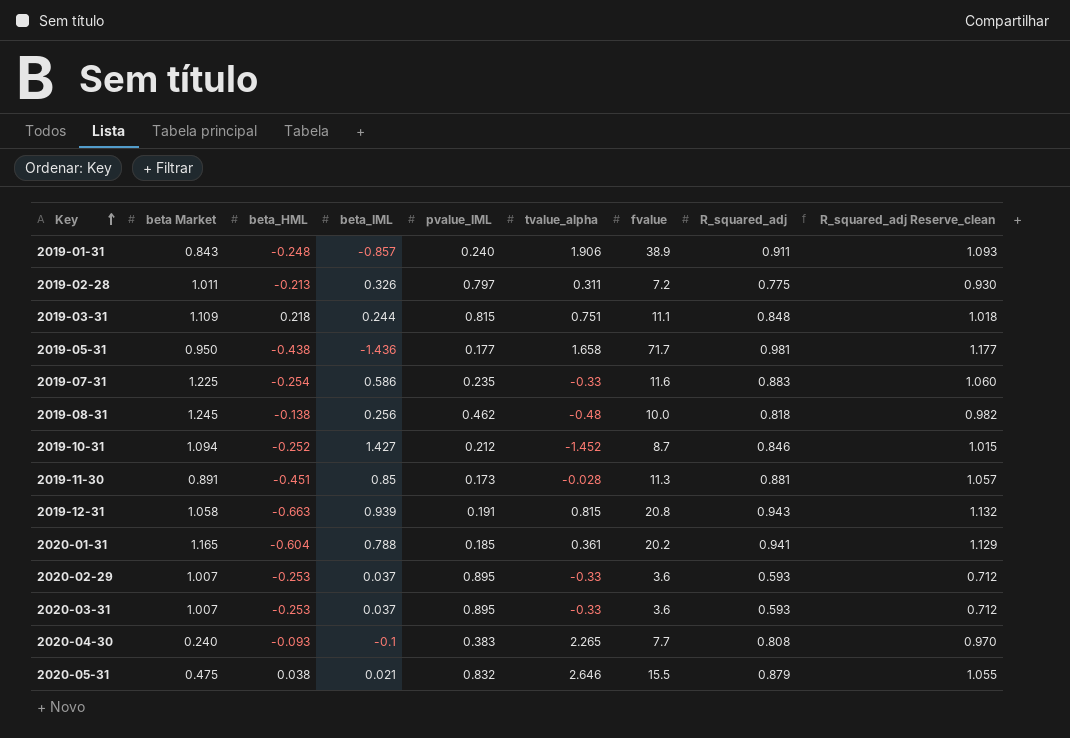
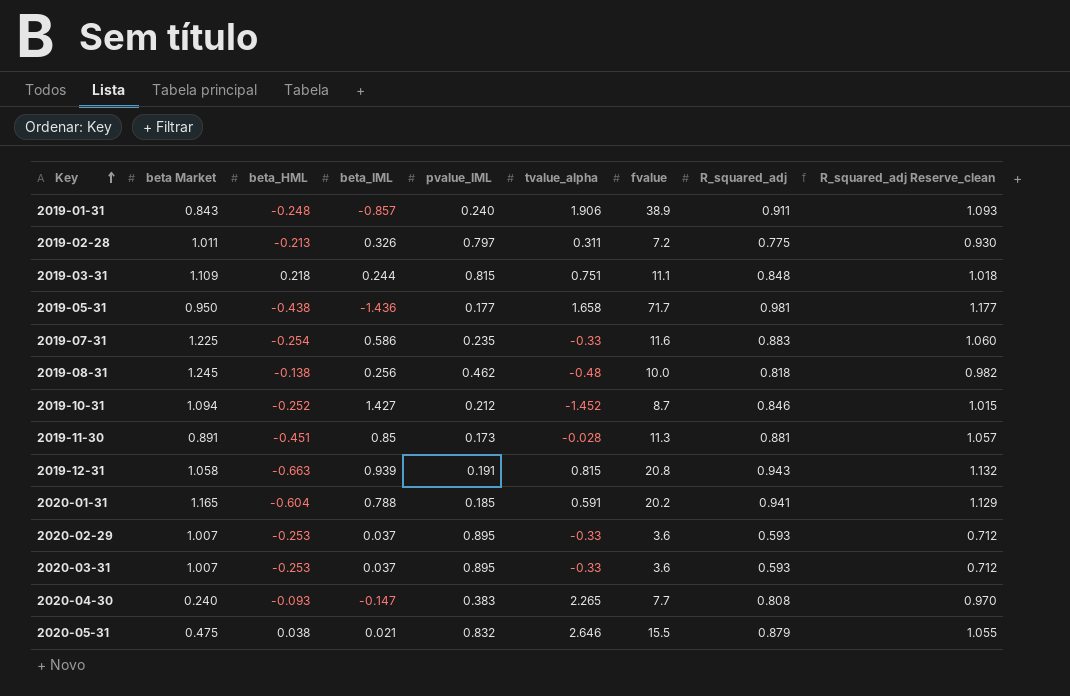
2020-01-31 | tvalue_alpha: 0.361 -> 0.591
2020-04-30 | beta_IML: -0.1 -> -0.147

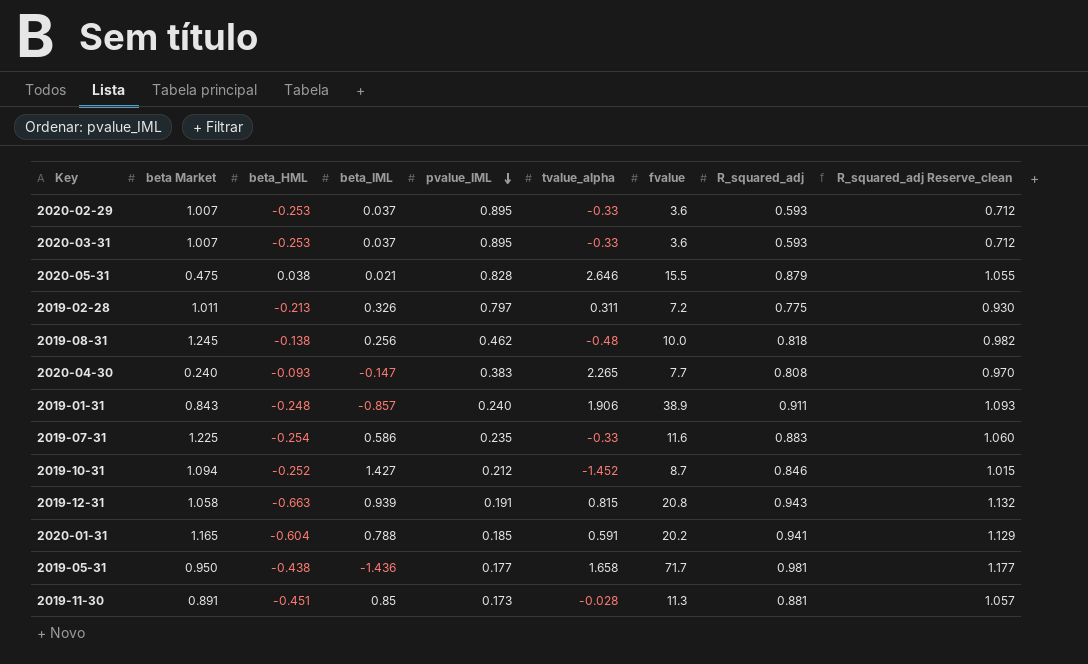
row order: Key ascending -> pvalue_IML descending
row 2019-03-31: 1.109 | 0.218 | 0.244 | 0.815 | 0.751 | 11.1 | 0.848 | 1.018 -> none
2020-05-31 | pvalue_IML: 0.832 -> 0.828

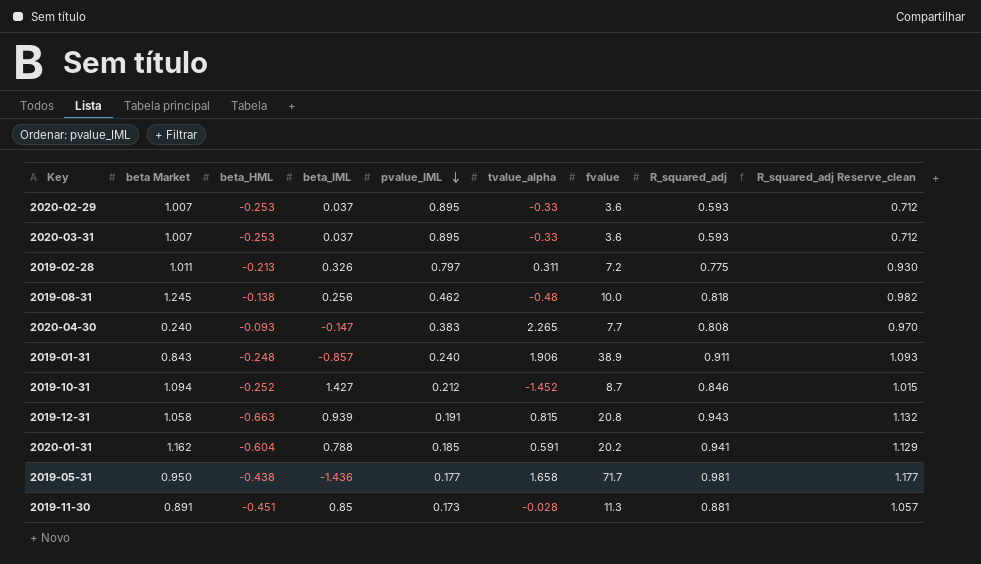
row 2020-05-31: 0.475 | 0.038 | 0.021 | 0.828 | 2.646 | 15.5 | 0.879 | 1.055 -> none
row 2019-07-31: 1.225 | -0.254 | 0.586 | 0.235 | -0.33 | 11.6 | 0.883 | 1.060 -> none
2020-01-31 | beta Market: 1.165 -> 1.162

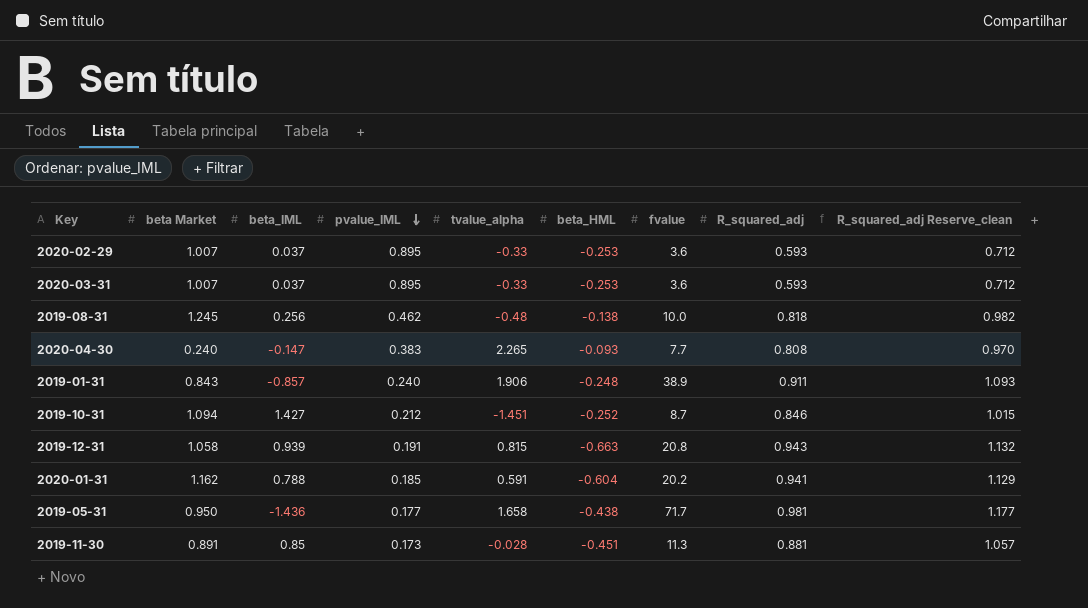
column beta_HML | position: 3 -> 6
row 2019-02-28: 1.011 | -0.213 | 0.326 | 0.797 | 0.311 | 7.2 | 0.775 | 0.930 -> none
2019-10-31 | tvalue_alpha: -1.452 -> -1.451

